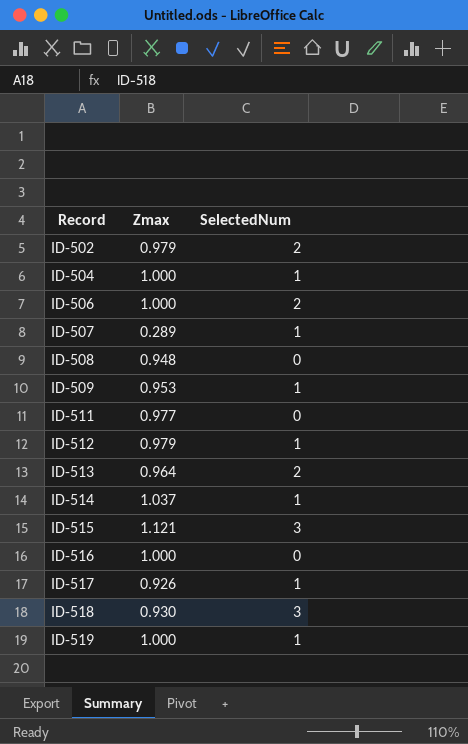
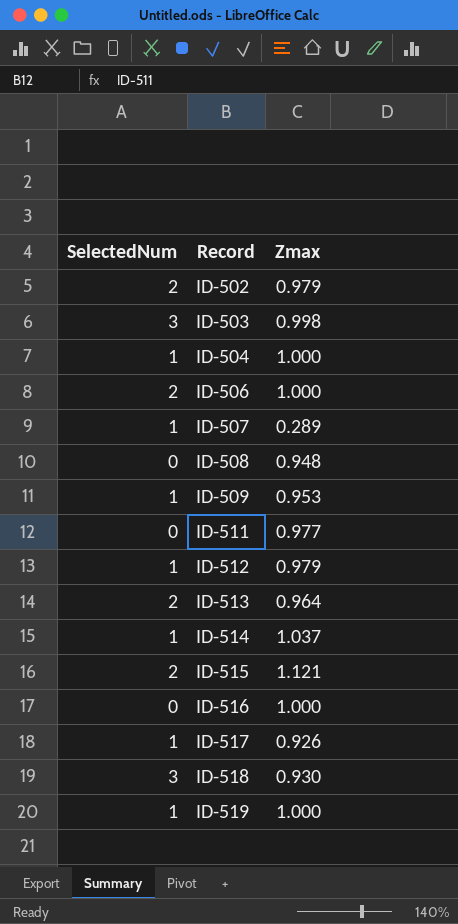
column SelectedNum | position: 3 -> 1
row ID-503: none -> 3 | 0.998
ID-515 | SelectedNum: 3 -> 2

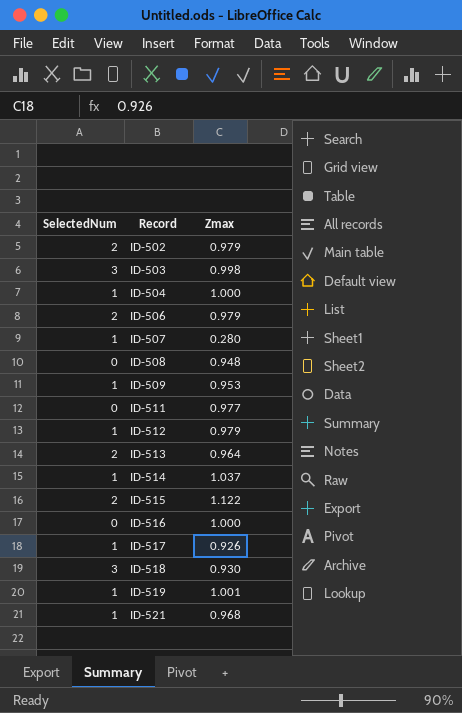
ID-506 | Zmax: 1.000 -> 0.979
ID-507 | Zmax: 0.289 -> 0.280
ID-515 | Zmax: 1.121 -> 1.122
ID-519 | Zmax: 1.000 -> 1.001
row ID-521: none -> 1 | 0.968

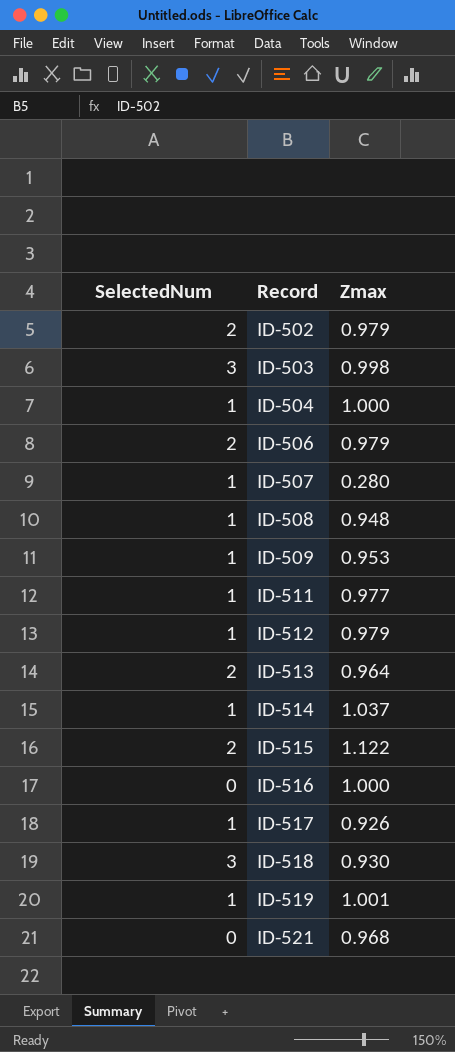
ID-508 | SelectedNum: 0 -> 1
ID-511 | SelectedNum: 0 -> 1
ID-521 | SelectedNum: 1 -> 0

